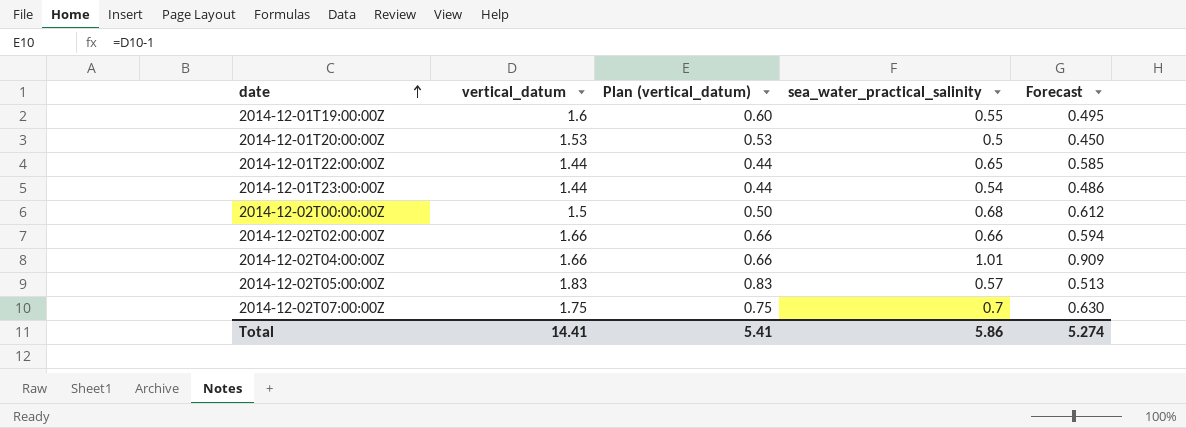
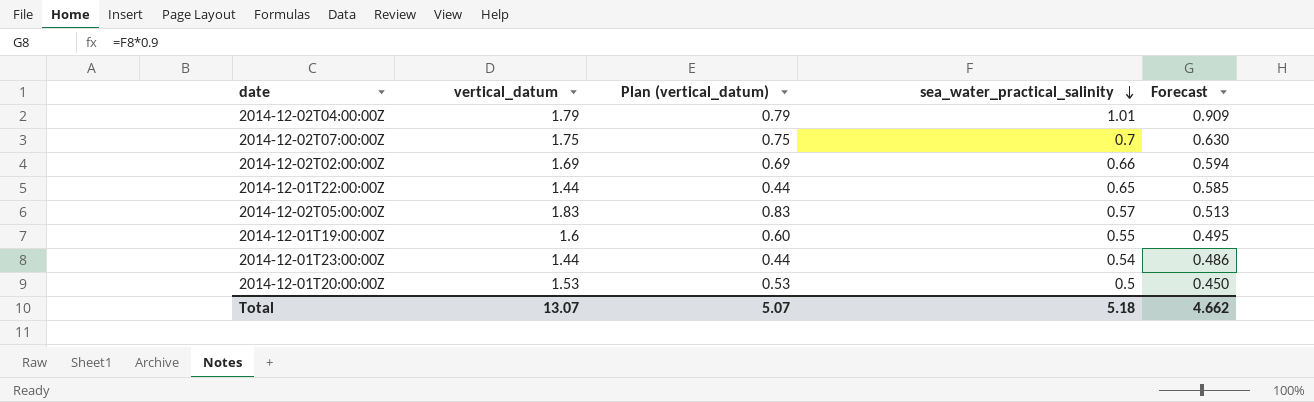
row order: date ascending -> sea_water_practical_salinity descending
row 2014-12-02T00:00:00Z: 1.5 | 0.50 | 0.68 | 0.612 -> none
2014-12-02T04:00:00Z | vertical_datum: 1.66 -> 1.79
2014-12-02T04:00:00Z | Plan (vertical_datum): 0.66 -> 0.79
2014-12-02T02:00:00Z | vertical_datum: 1.66 -> 1.69
2014-12-02T02:00:00Z | Plan (vertical_datum): 0.66 -> 0.69
Total | vertical_datum: 14.41 -> 13.07
Total | Plan (vertical_datum): 5.41 -> 5.07
Total | sea_water_practical_salinity: 5.86 -> 5.18
Total | Forecast: 5.274 -> 4.662

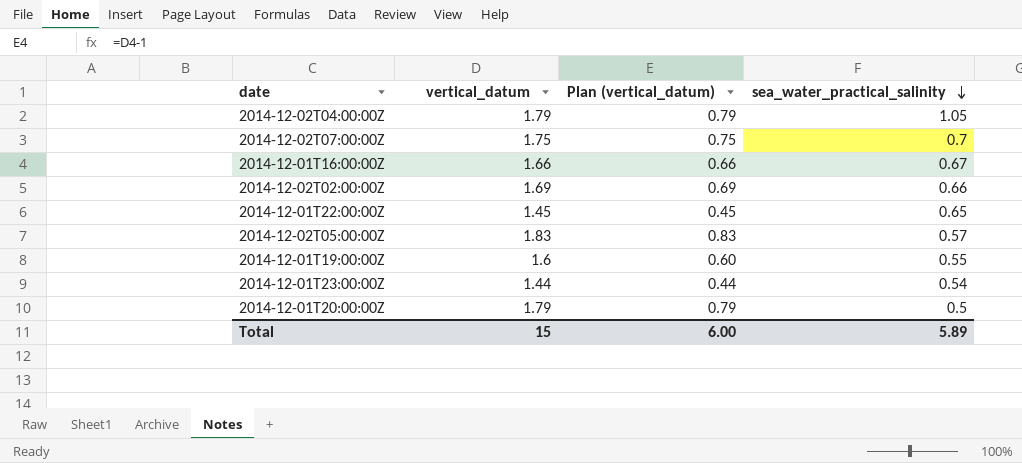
column Forecast | formula: [sea_water_practical_salinity] * 0.9 -> none
2014-12-02T04:00:00Z | sea_water_practical_salinity: 1.01 -> 1.05
row 2014-12-01T16:00:00Z: none -> 1.66 | 0.66 | 0.67
2014-12-01T22:00:00Z | vertical_datum: 1.44 -> 1.45
2014-12-01T22:00:00Z | Plan (vertical_datum): 0.44 -> 0.45
2014-12-01T20:00:00Z | vertical_datum: 1.53 -> 1.79
2014-12-01T20:00:00Z | Plan (vertical_datum): 0.53 -> 0.79
Total | vertical_datum: 13.07 -> 15
Total | Plan (vertical_datum): 5.07 -> 6.00
Total | sea_water_practical_salinity: 5.18 -> 5.89

